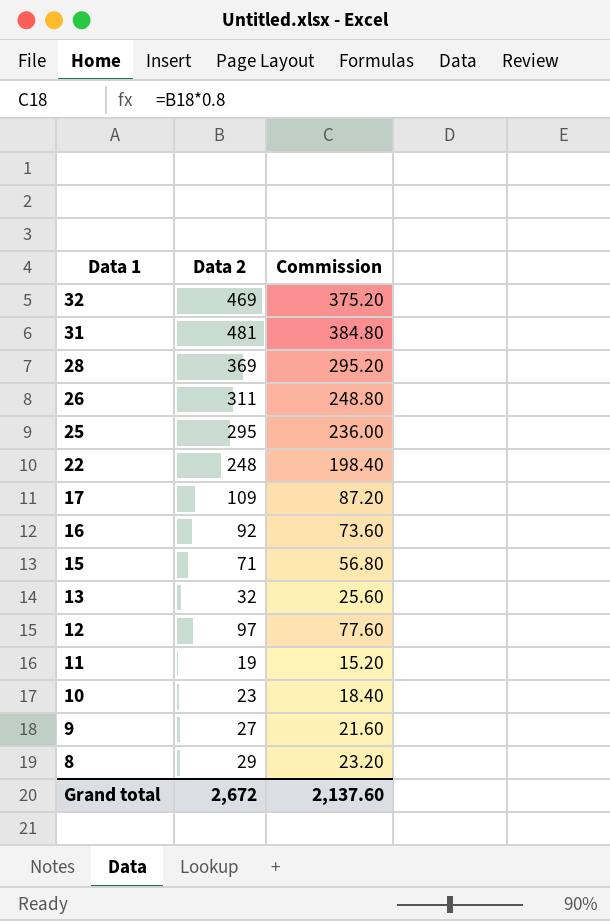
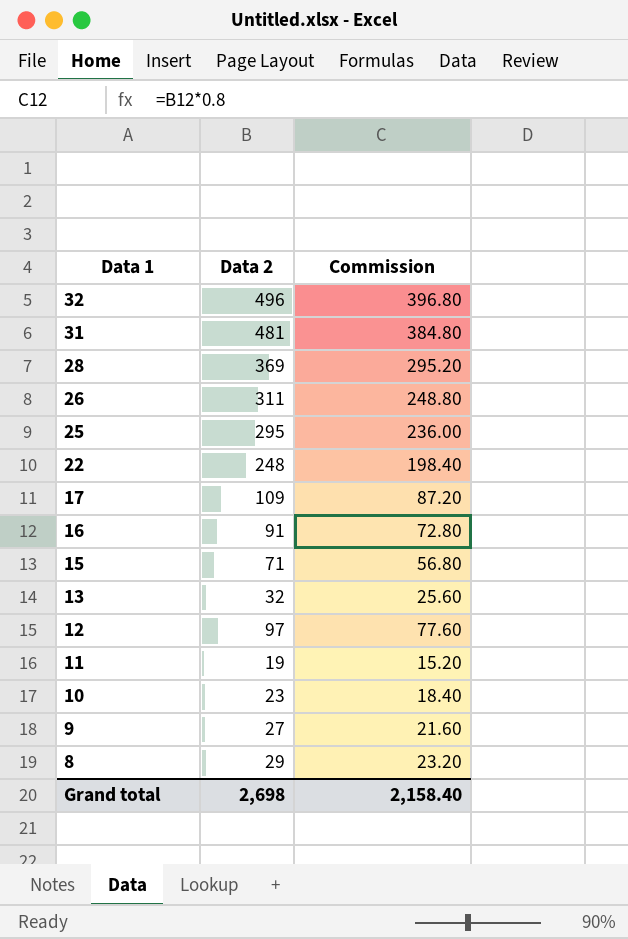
32 | Data 2: 469 -> 496
32 | Commission: 375.20 -> 396.80
16 | Data 2: 92 -> 91
16 | Commission: 73.60 -> 72.80
Grand total | Data 2: 2,672 -> 2,698
Grand total | Commission: 2,137.60 -> 2,158.40

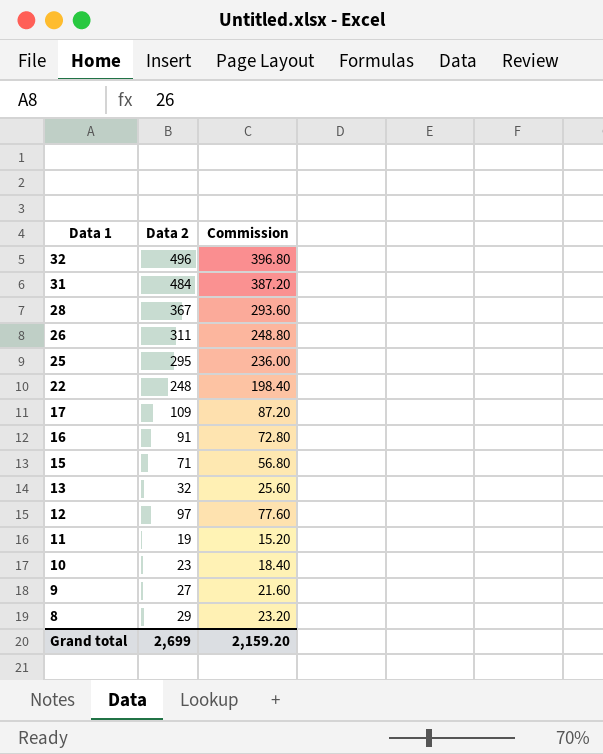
31 | Data 2: 481 -> 484
31 | Commission: 384.80 -> 387.20
28 | Data 2: 369 -> 367
28 | Commission: 295.20 -> 293.60
Grand total | Data 2: 2,698 -> 2,699
Grand total | Commission: 2,158.40 -> 2,159.20

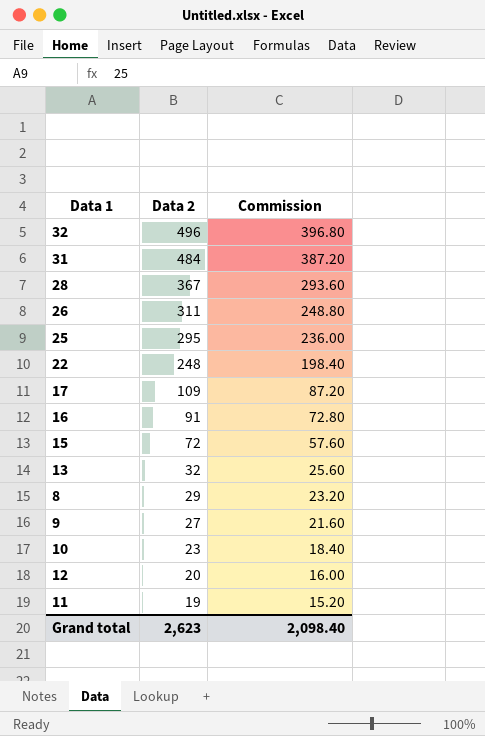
row order: Data 1 descending -> Data 2 descending
15 | Data 2: 71 -> 72
15 | Commission: 56.80 -> 57.60
12 | Data 2: 97 -> 20
12 | Commission: 77.60 -> 16.00
Grand total | Data 2: 2,699 -> 2,623
Grand total | Commission: 2,159.20 -> 2,098.40

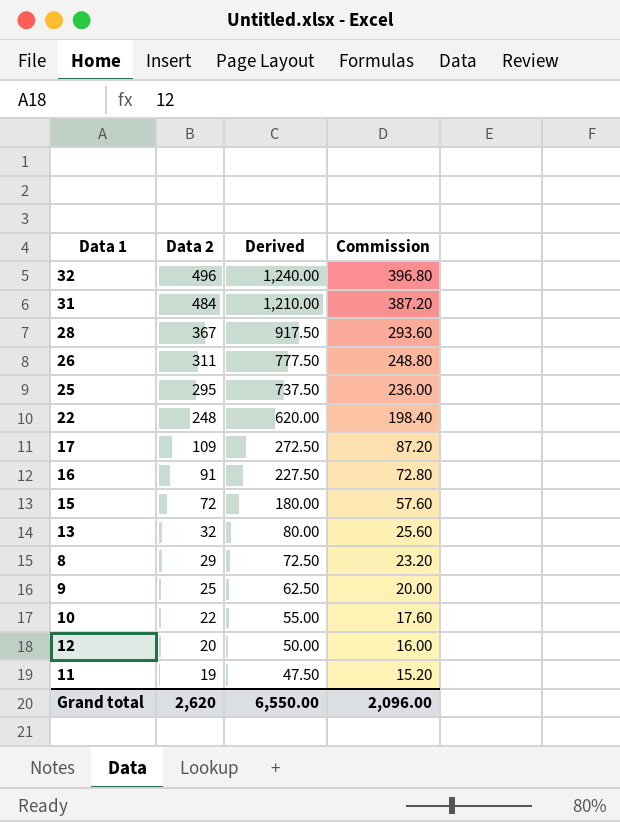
column Derived | formula: none -> [Data 2] * 2.5
9 | Data 2: 27 -> 25
9 | Commission: 21.60 -> 20.00
10 | Data 2: 23 -> 22
10 | Commission: 18.40 -> 17.60
Grand total | Data 2: 2,623 -> 2,620
Grand total | Commission: 2,098.40 -> 2,096.00

